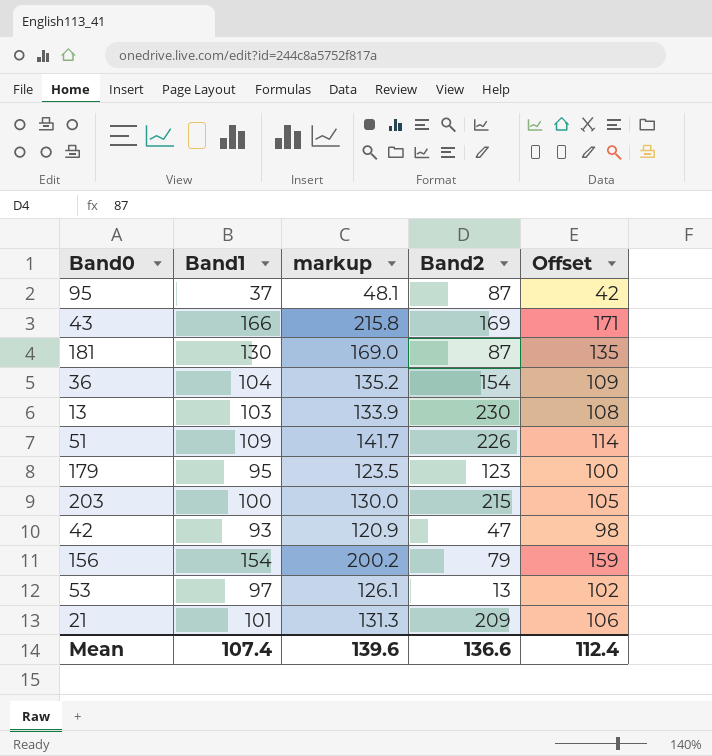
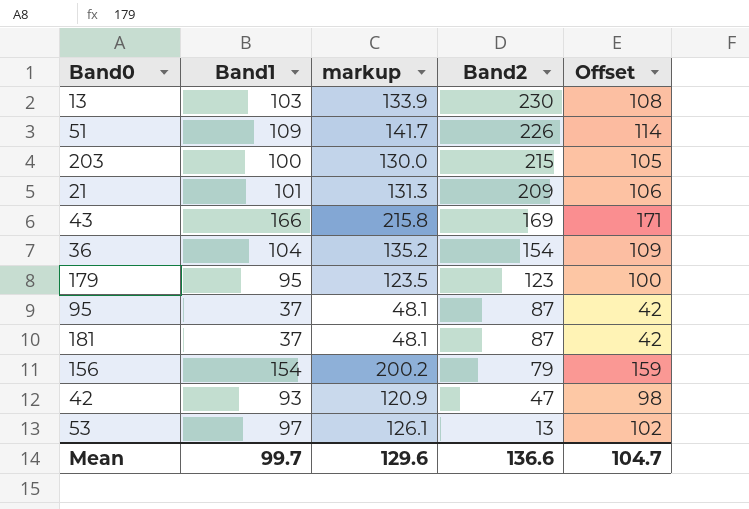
row order: none -> Band2 descending
181 | Band1: 130 -> 37
181 | markup: 169.0 -> 48.1
181 | Offset: 135 -> 42
Mean | Band1: 107.4 -> 99.7
Mean | markup: 139.6 -> 129.6
Mean | Offset: 112.4 -> 104.7

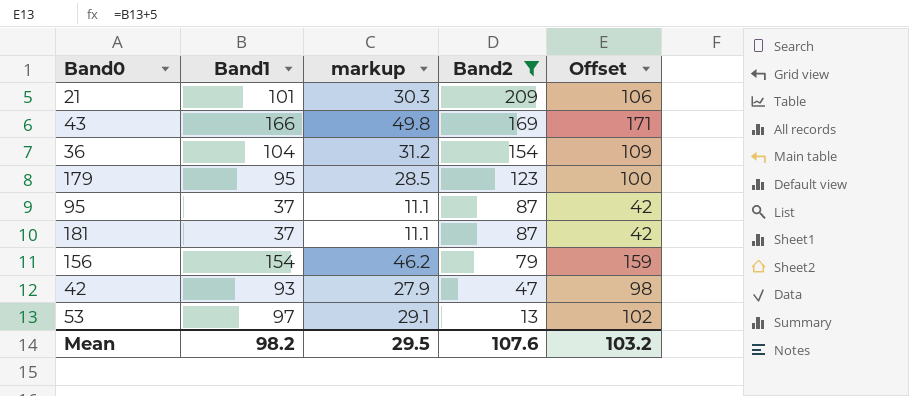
filter: none -> Band2 <= 209
column markup | formula: [Band1] * 1.3 -> [Band1] * 0.3
Mean | Band1: 99.7 -> 98.2
Mean | markup: 129.6 -> 29.5
Mean | Band2: 136.6 -> 107.6
Mean | Offset: 104.7 -> 103.2

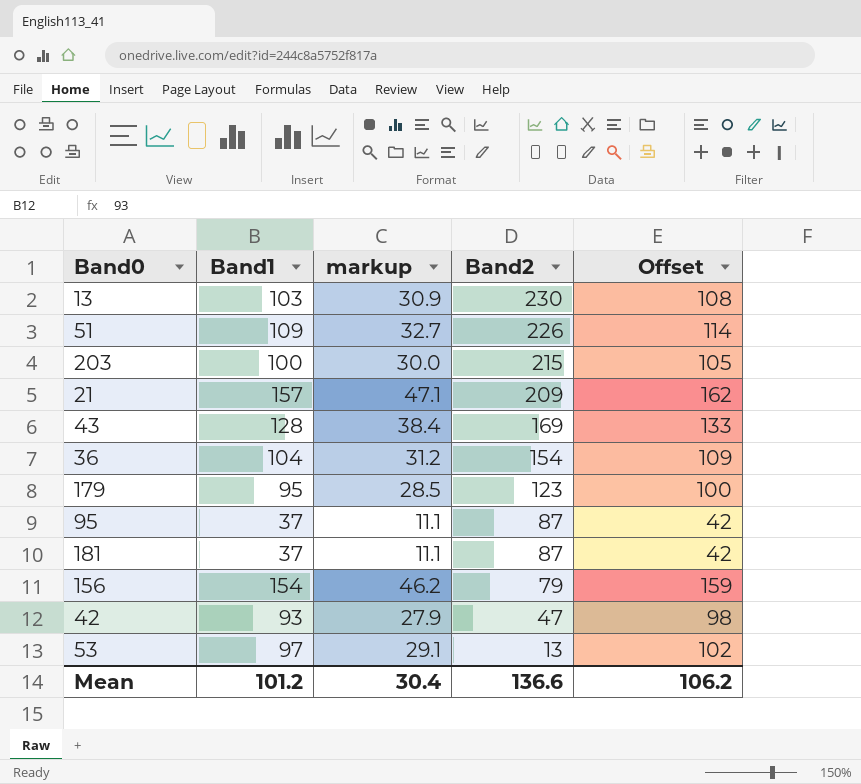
filter: Band2 <= 209 -> none
21 | Band1: 101 -> 157
21 | markup: 30.3 -> 47.1
21 | Offset: 106 -> 162
43 | Band1: 166 -> 128
43 | markup: 49.8 -> 38.4
43 | Offset: 171 -> 133
Mean | Band1: 98.2 -> 101.2
Mean | markup: 29.5 -> 30.4
Mean | Band2: 107.6 -> 136.6
Mean | Offset: 103.2 -> 106.2

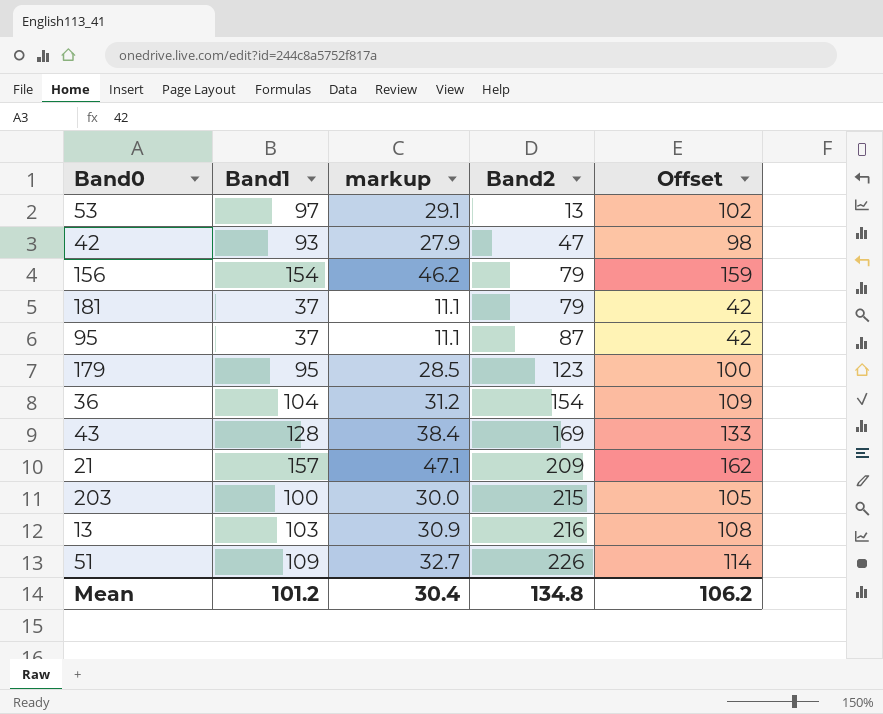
row order: Band2 descending -> Band2 ascending
181 | Band2: 87 -> 79
13 | Band2: 230 -> 216
Mean | Band2: 136.6 -> 134.8

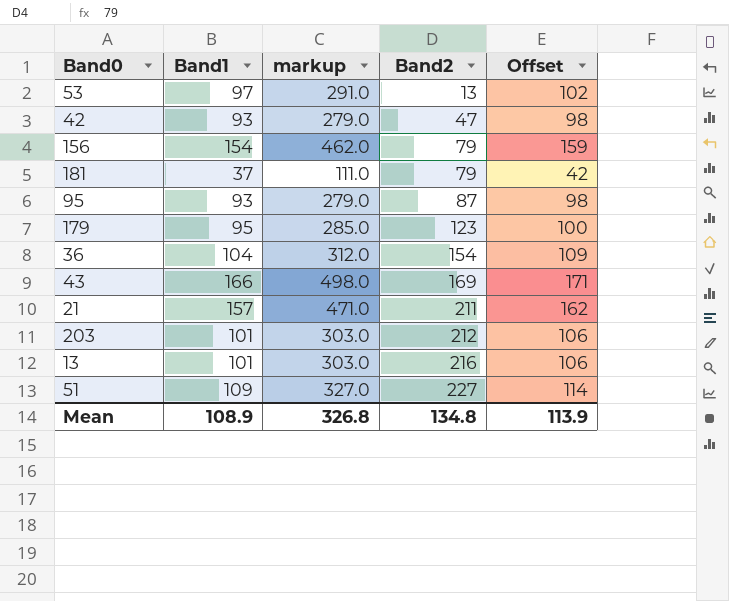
column markup | formula: [Band1] * 0.3 -> [Band1] * 3
95 | Band1: 37 -> 93
95 | Offset: 42 -> 98
43 | Band1: 128 -> 166
43 | Offset: 133 -> 171
21 | Band2: 209 -> 211
203 | Band1: 100 -> 101
203 | Band2: 215 -> 212
203 | Offset: 105 -> 106
13 | Band1: 103 -> 101
13 | Offset: 108 -> 106
51 | Band2: 226 -> 227
Mean | Band1: 101.2 -> 108.9
Mean | markup: 30.4 -> 326.8
Mean | Offset: 106.2 -> 113.9

